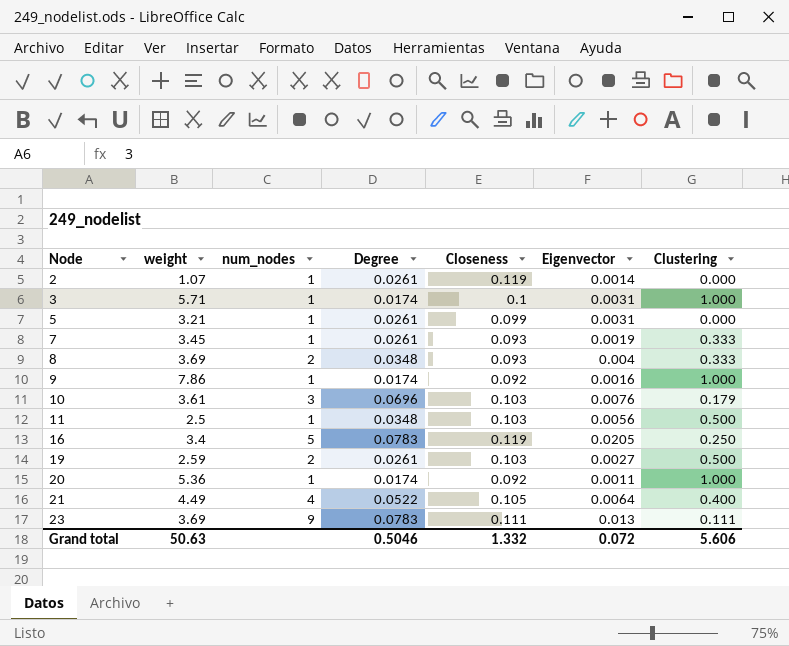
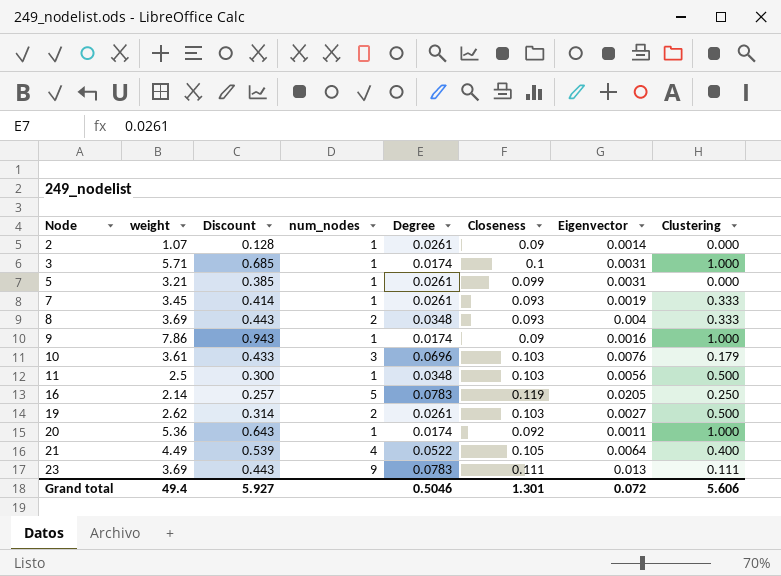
column Discount | formula: none -> [weight] * 0.12
2 | Closeness: 0.119 -> 0.09
9 | Closeness: 0.092 -> 0.09
16 | weight: 3.4 -> 2.14
19 | weight: 2.59 -> 2.62
Grand total | weight: 50.63 -> 49.4
Grand total | Closeness: 1.332 -> 1.301

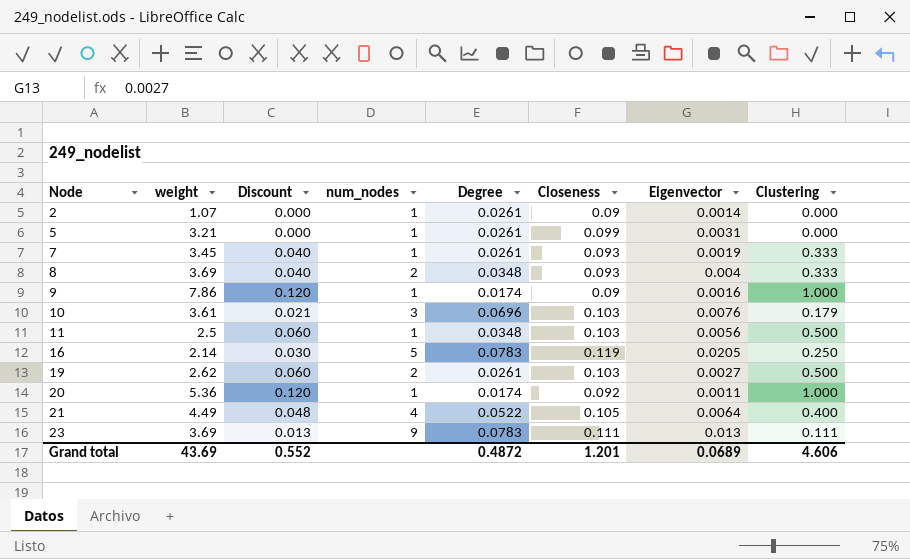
column Discount | formula: [weight] * 0.12 -> [Clustering] * 0.12
row 3: 5.71 | 0.685 | 1 | 0.0174 | 0.1 | 0.0031 | 1.000 -> none
Grand total | weight: 49.4 -> 43.69
Grand total | Discount: 5.927 -> 0.552
Grand total | Degree: 0.5046 -> 0.4872
Grand total | Closeness: 1.301 -> 1.201
Grand total | Eigenvector: 0.072 -> 0.0689
Grand total | Clustering: 5.606 -> 4.606

